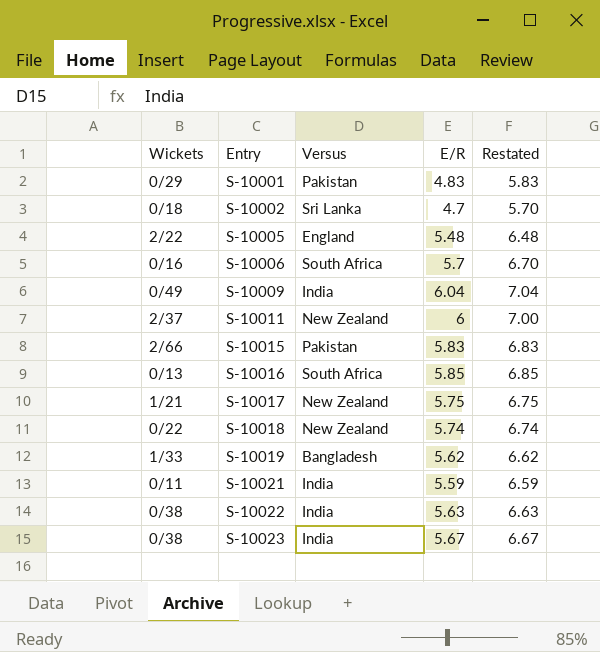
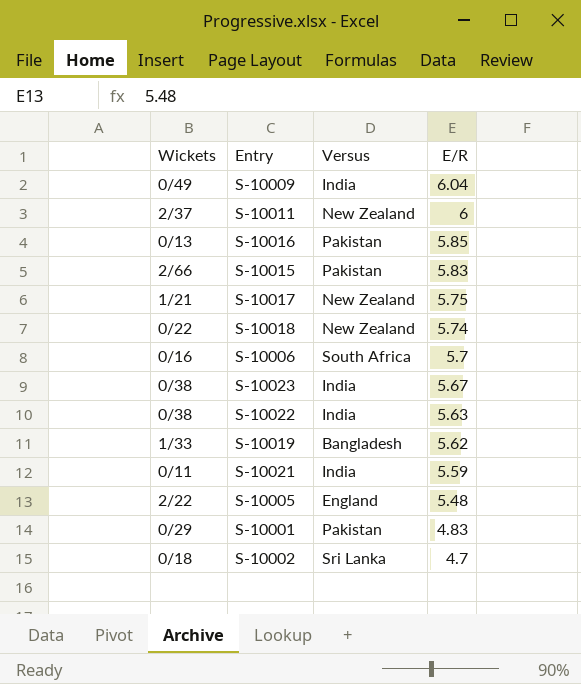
row order: Entry ascending -> E/R descending
column Restated | formula: [E/R] + 1 -> none
S-10016 | Versus: South Africa -> Pakistan

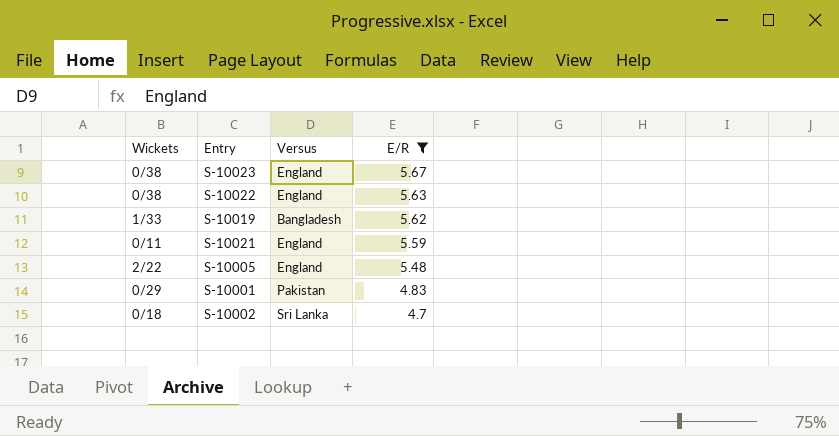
filter: none -> E/R <= 5.67
S-10023 | Versus: India -> England
S-10022 | Versus: India -> England
S-10021 | Versus: India -> England

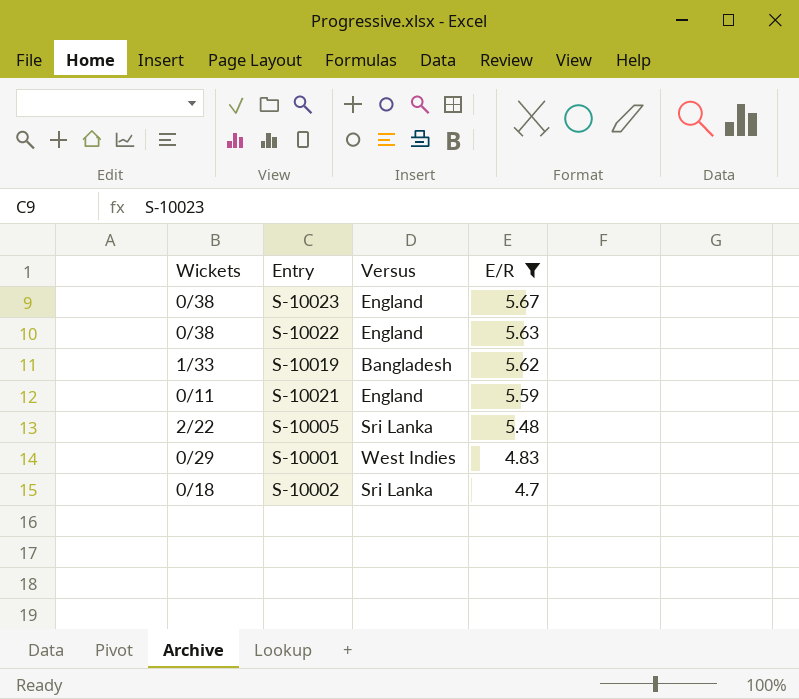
S-10005 | Versus: England -> Sri Lanka
S-10001 | Versus: Pakistan -> West Indies

